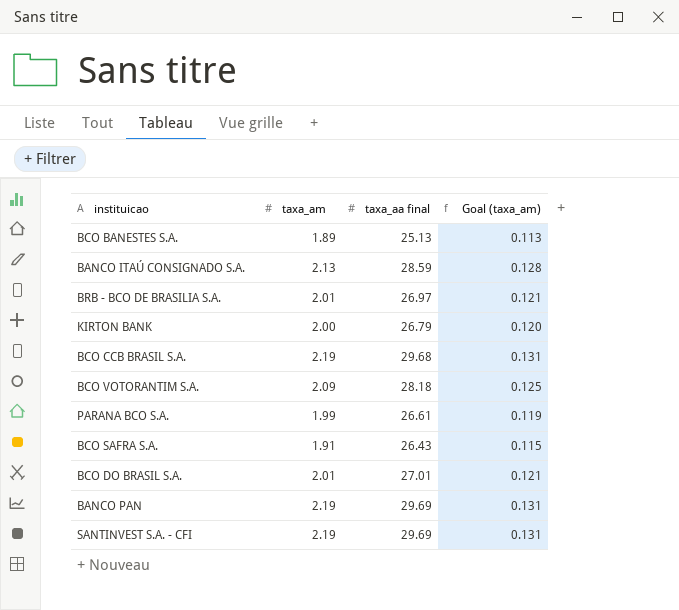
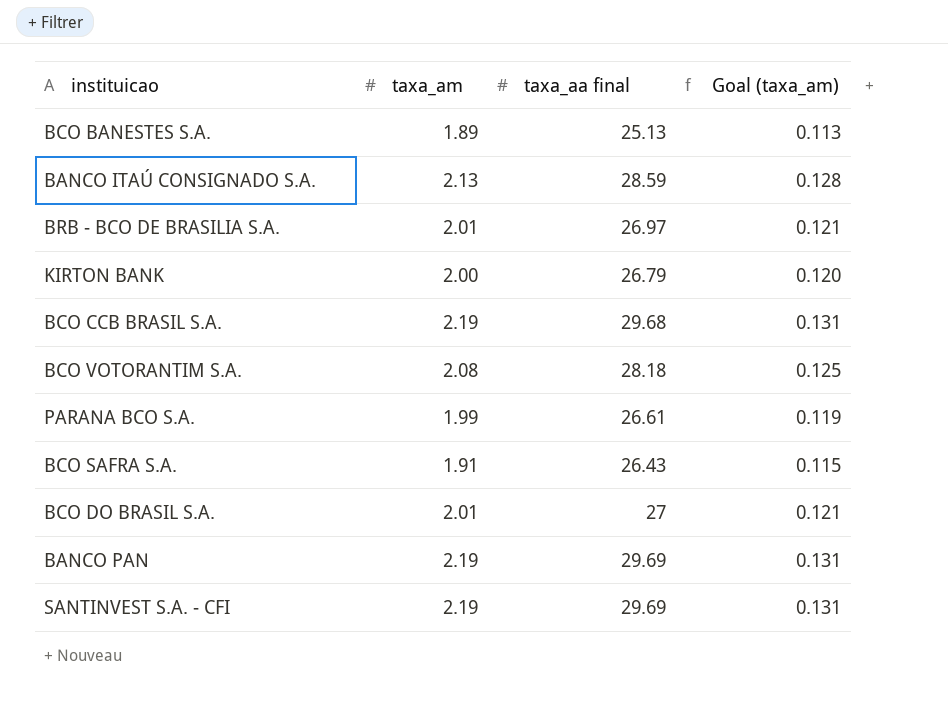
BCO VOTORANTIM S.A. | taxa_am: 2.09 -> 2.08
BCO DO BRASIL S.A. | taxa_aa final: 27.01 -> 27

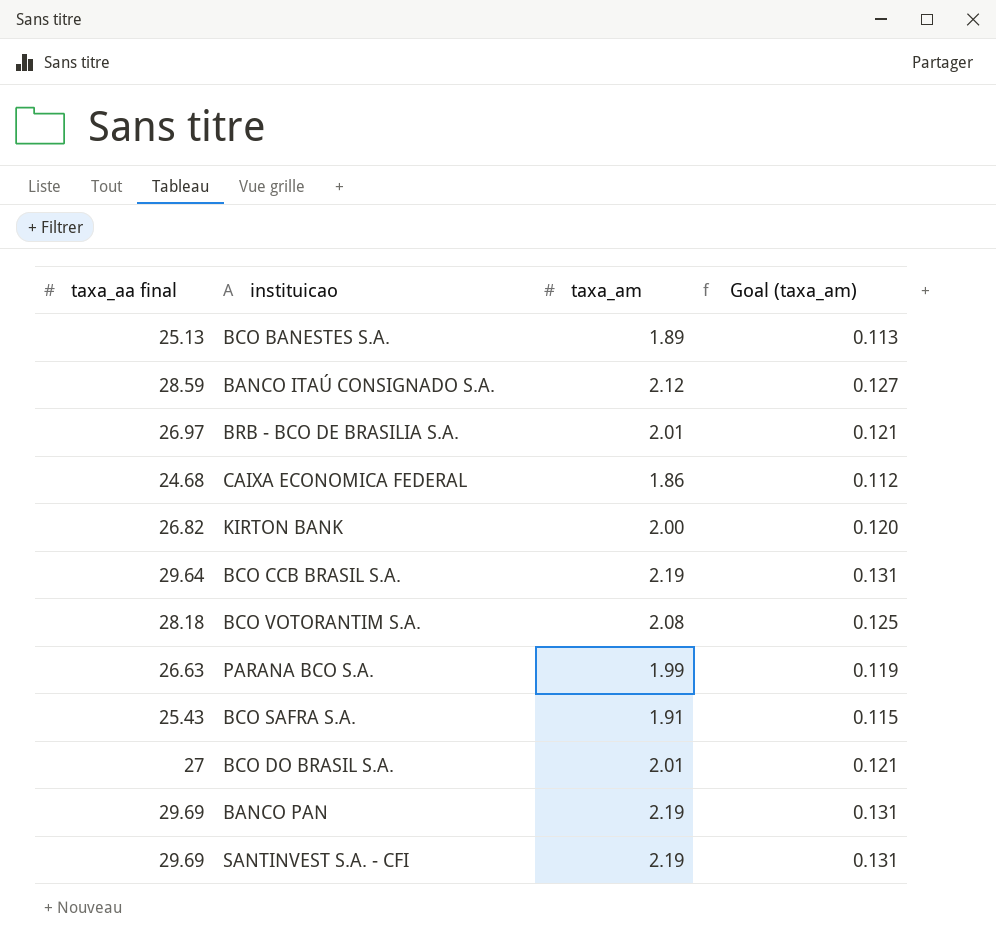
column taxa_aa final | position: 3 -> 1
BANCO ITAÚ CONSIGNADO S.A. | taxa_am: 2.13 -> 2.12
BANCO ITAÚ CONSIGNADO S.A. | Goal (taxa_am): 0.128 -> 0.127
row CAIXA ECONOMICA FEDERAL: none -> 24.68 | 1.86 | 0.112
KIRTON BANK | taxa_aa final: 26.79 -> 26.82
BCO CCB BRASIL S.A. | taxa_aa final: 29.68 -> 29.64
PARANA BCO S.A. | taxa_aa final: 26.61 -> 26.63
BCO SAFRA S.A. | taxa_aa final: 26.43 -> 25.43

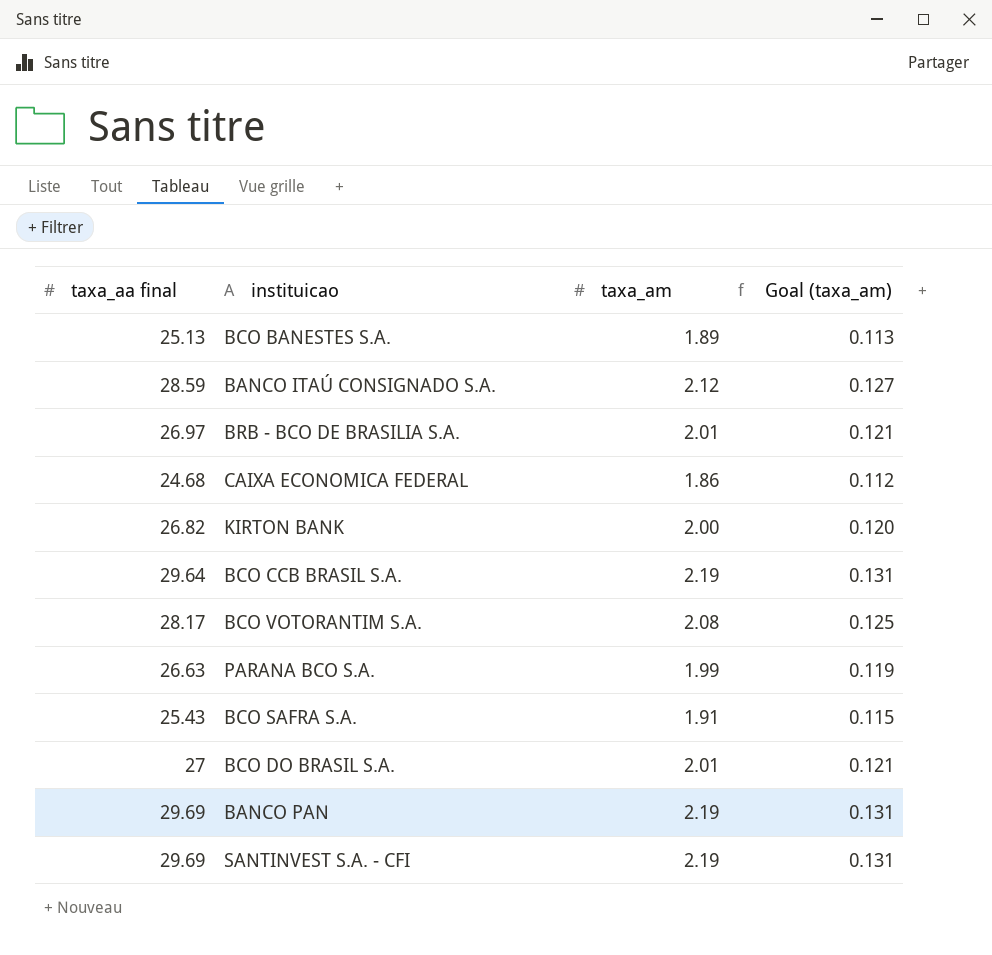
BCO VOTORANTIM S.A. | taxa_aa final: 28.18 -> 28.17

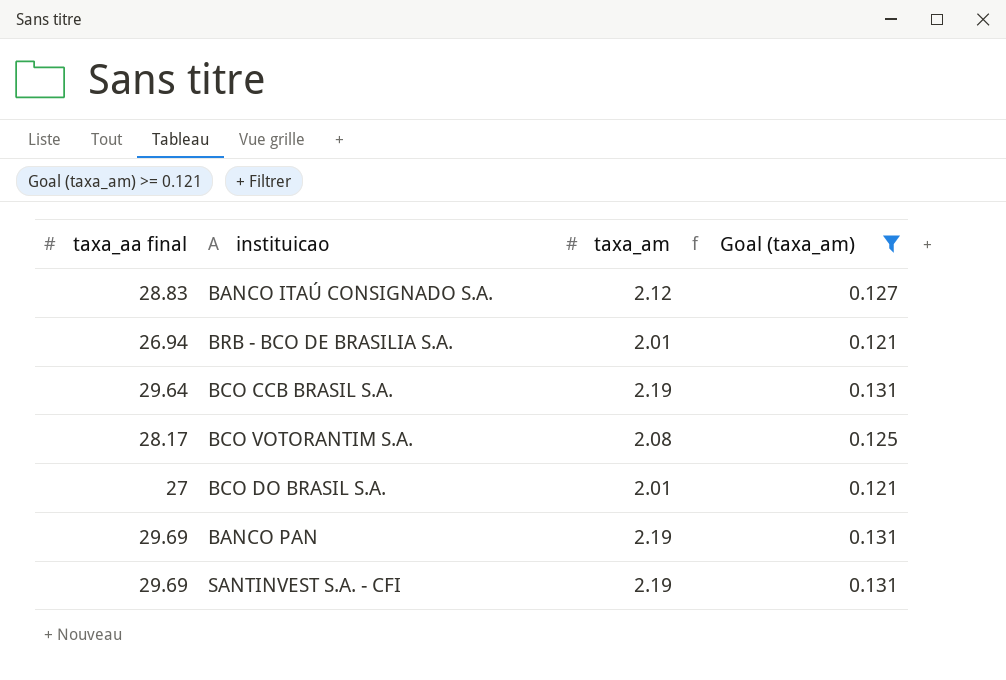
filter: none -> Goal (taxa_am) >= 0.121
BANCO ITAÚ CONSIGNADO S.A. | taxa_aa final: 28.59 -> 28.83
BRB - BCO DE BRASILIA S.A. | taxa_aa final: 26.97 -> 26.94

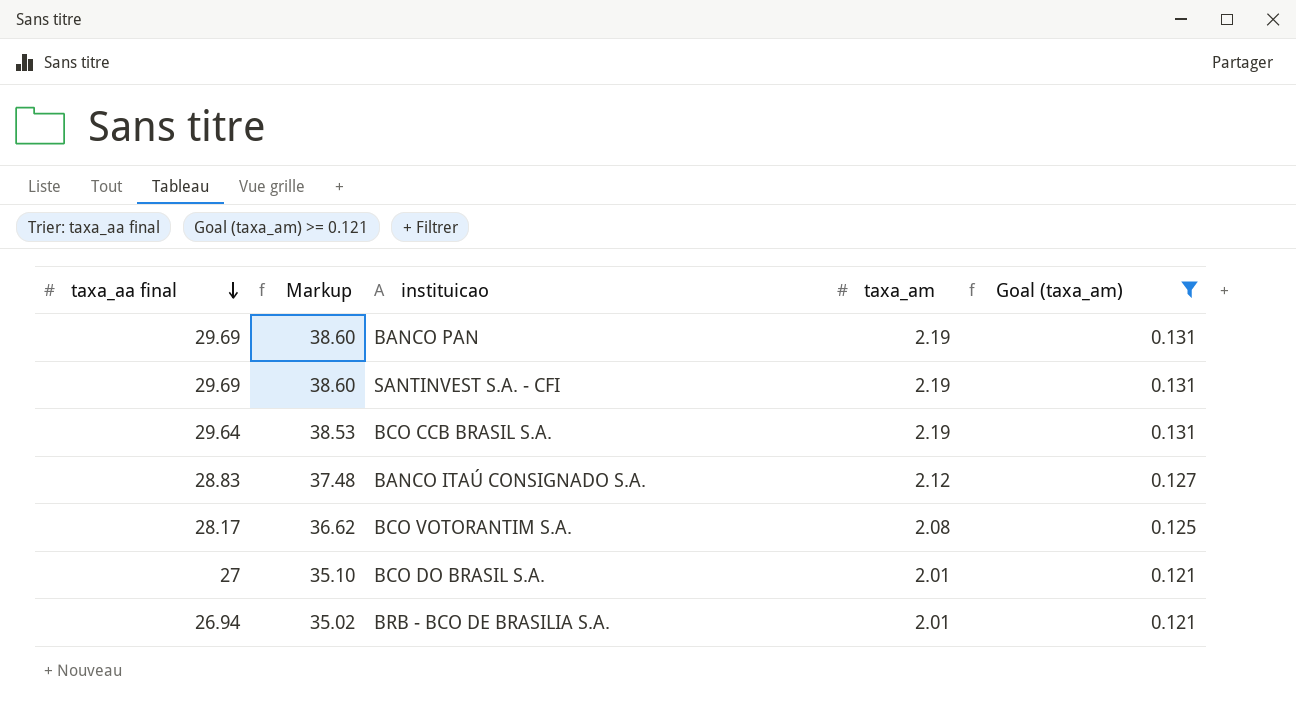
row order: none -> taxa_aa final descending
column Markup | formula: none -> [taxa_aa final] * 1.3

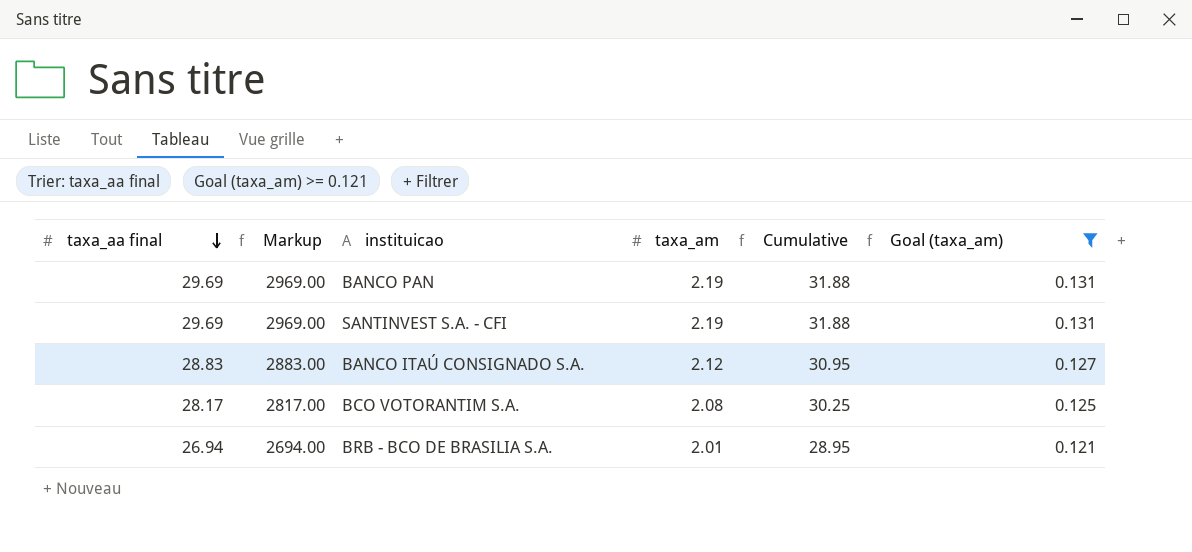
column Markup | formula: [taxa_aa final] * 1.3 -> [taxa_aa final] * 100
column Cumulative | formula: none -> [taxa_aa final] + [taxa_am]
row BCO CCB BRASIL S.A.: 29.64 | 38.53 | 2.19 | 0.131 -> none
row BCO DO BRASIL S.A.: 27 | 35.10 | 2.01 | 0.121 -> none

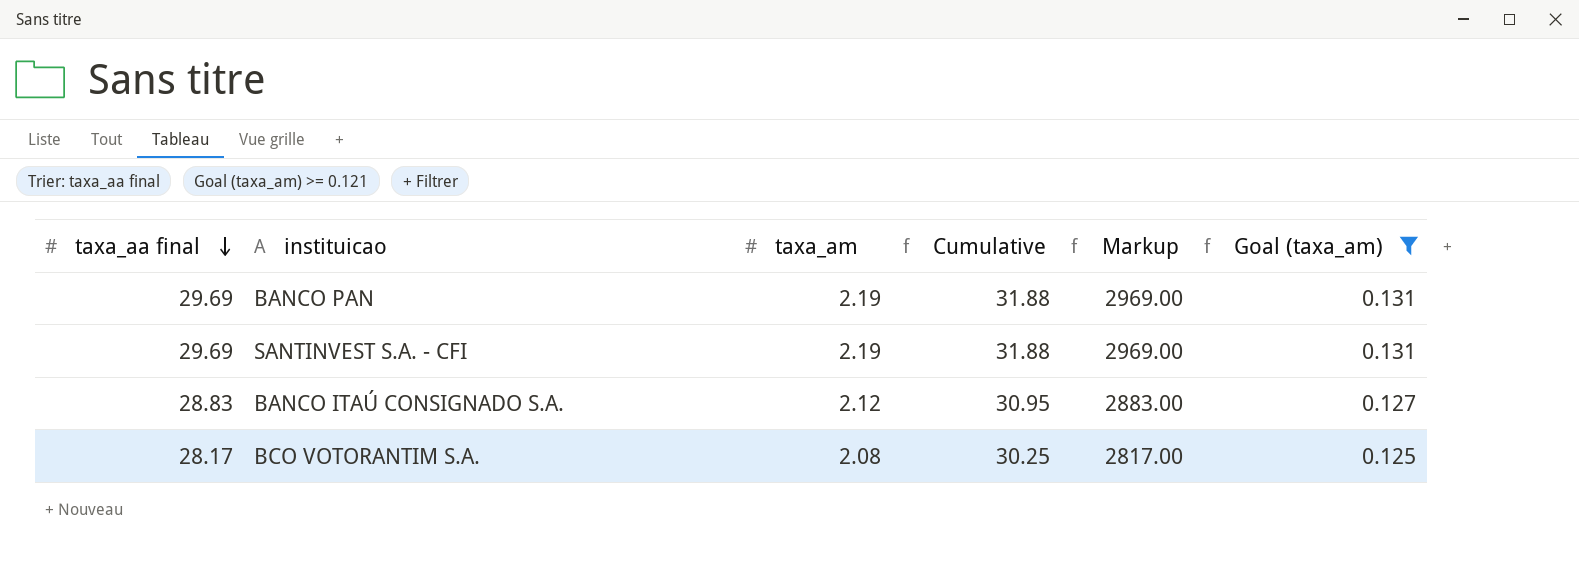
column Markup | position: 2 -> 5
row BRB - BCO DE BRASILIA S.A.: 26.94 | 2694.00 | 2.01 | 28.95 | 0.121 -> none

